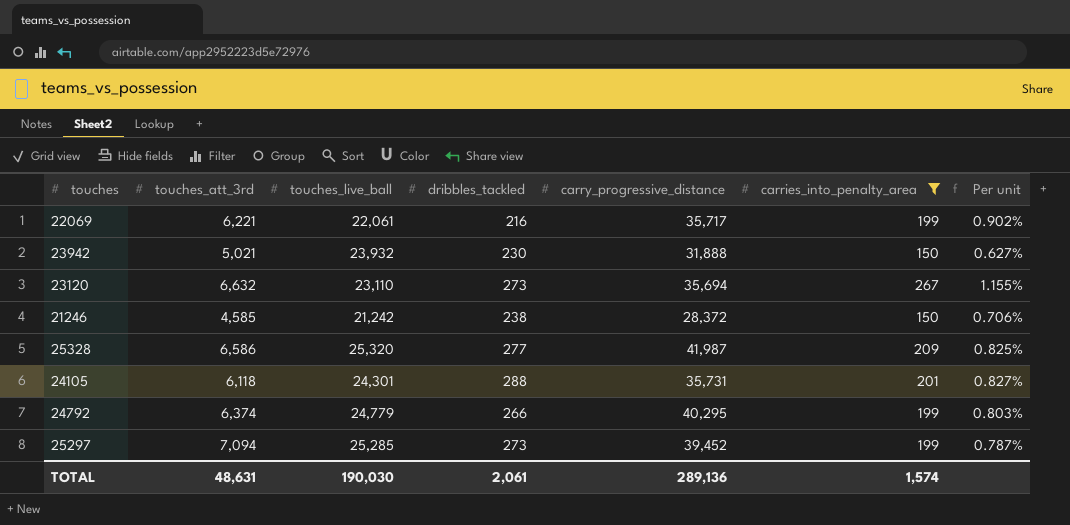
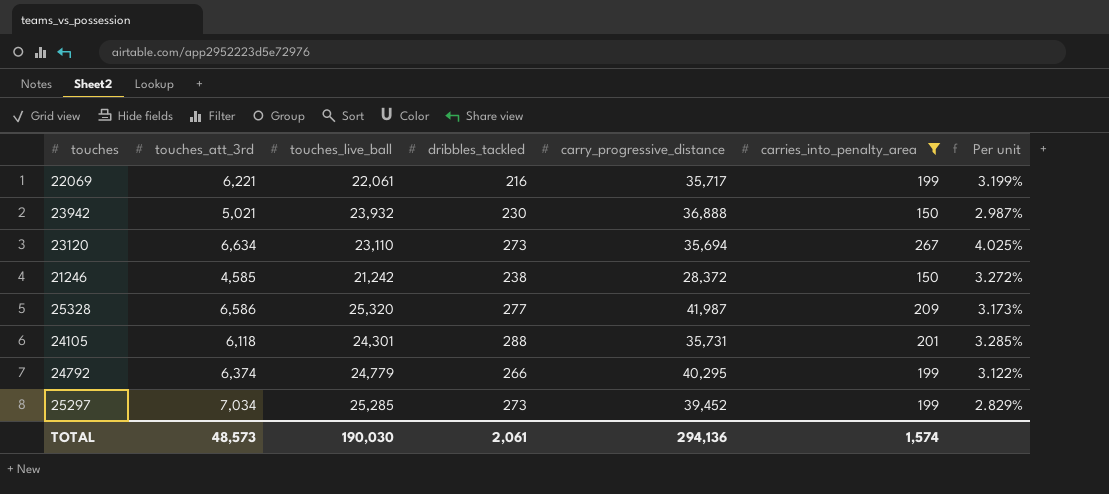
column Per unit | formula: [carries_into_penalty_area] / [touches_live_ball] -> [carries_into_penalty_area] / [touches_att_3rd]
23942 | carry_progressive_distance: 31,888 -> 36,888
23120 | touches_att_3rd: 6,632 -> 6,634
25297 | touches_att_3rd: 7,094 -> 7,034
TOTAL | touches_att_3rd: 48,631 -> 48,573
TOTAL | carry_progressive_distance: 289,136 -> 294,136

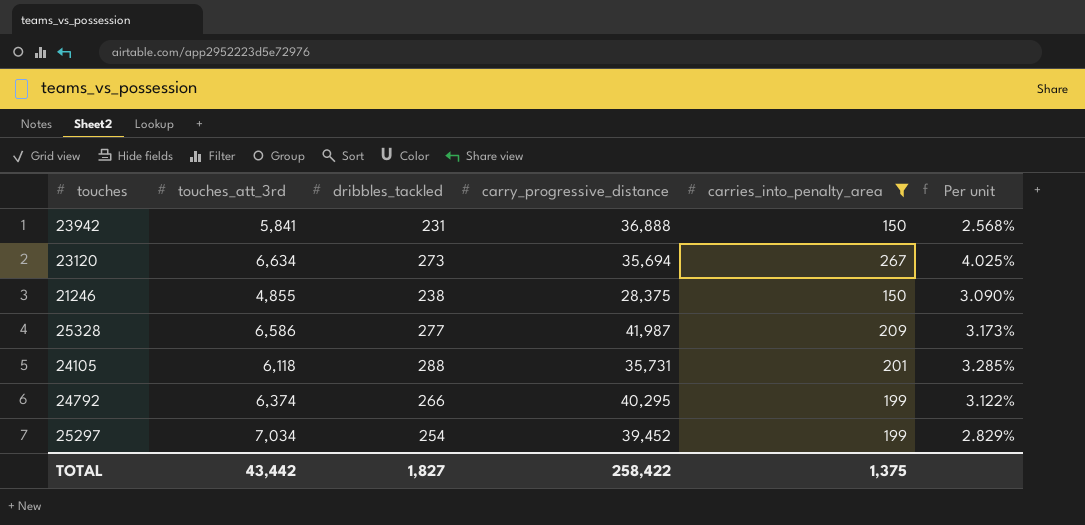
column touches_live_ball | position: 3 -> none
row 22069: 6,221 | 22,061 | 216 | 35,717 | 199 | 3.199% -> none
23942 | touches_att_3rd: 5,021 -> 5,841
23942 | dribbles_tackled: 230 -> 231
23942 | Per unit: 2.987% -> 2.568%
21246 | touches_att_3rd: 4,585 -> 4,855
21246 | carry_progressive_distance: 28,372 -> 28,375
21246 | Per unit: 3.272% -> 3.090%
25297 | dribbles_tackled: 273 -> 254
TOTAL | touches_att_3rd: 48,573 -> 43,442
TOTAL | dribbles_tackled: 2,061 -> 1,827
TOTAL | carry_progressive_distance: 294,136 -> 258,422
TOTAL | carries_into_penalty_area: 1,574 -> 1,375

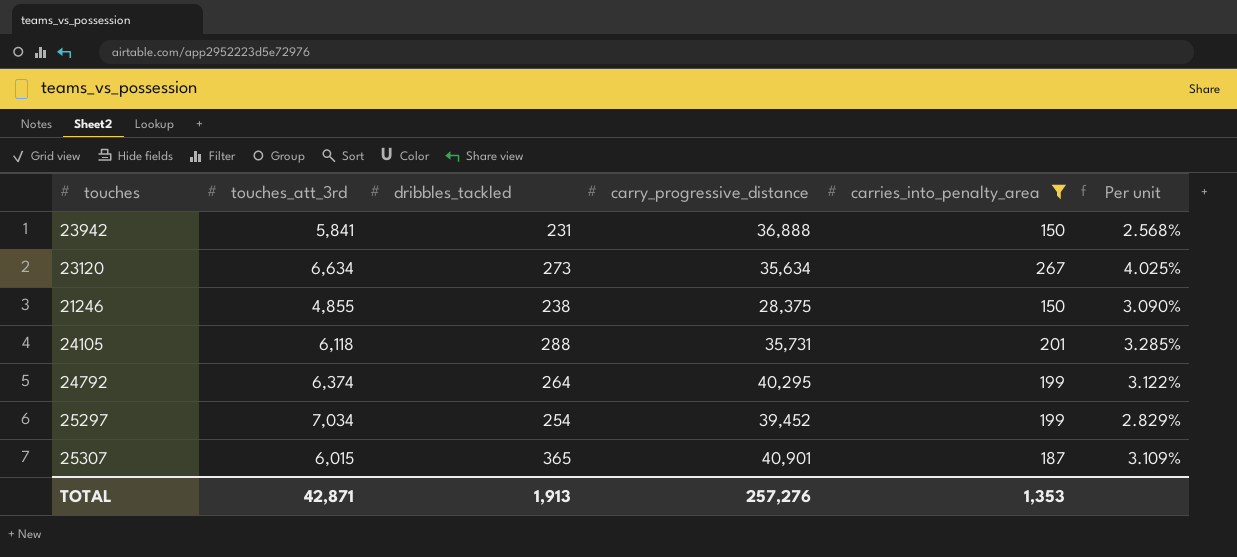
row 25328: 6,586 | 277 | 41,987 | 209 | 3.173% -> none
23120 | carry_progressive_distance: 35,694 -> 35,634
24792 | dribbles_tackled: 266 -> 264
row 25307: none -> 6,015 | 365 | 40,901 | 187 | 3.109%
TOTAL | touches_att_3rd: 43,442 -> 42,871
TOTAL | dribbles_tackled: 1,827 -> 1,913
TOTAL | carry_progressive_distance: 258,422 -> 257,276
TOTAL | carries_into_penalty_area: 1,375 -> 1,353

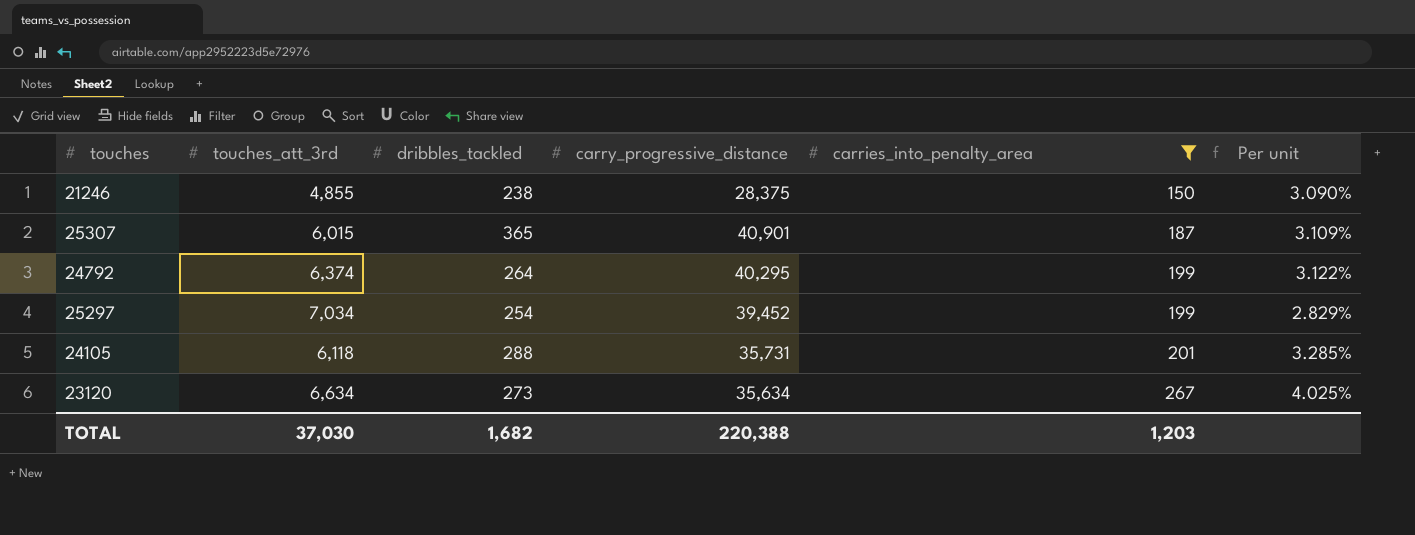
row order: none -> carries_into_penalty_area ascending
row 23942: 5,841 | 231 | 36,888 | 150 | 2.568% -> none
TOTAL | touches_att_3rd: 42,871 -> 37,030
TOTAL | dribbles_tackled: 1,913 -> 1,682
TOTAL | carry_progressive_distance: 257,276 -> 220,388
TOTAL | carries_into_penalty_area: 1,353 -> 1,203

